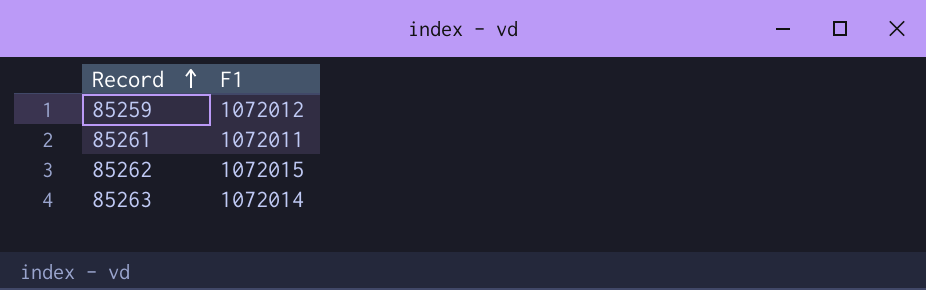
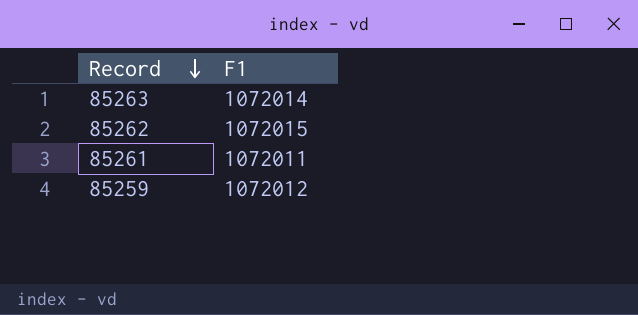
row order: Record ascending -> Record descending

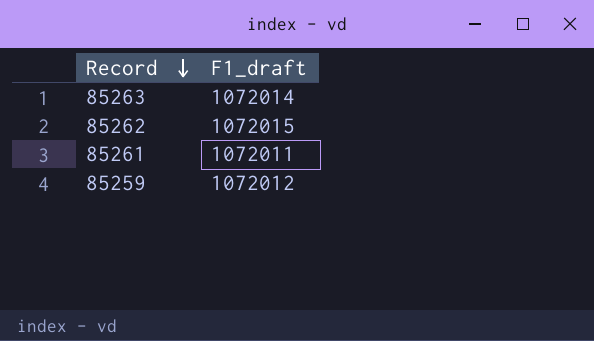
column name: F1 -> F1_draft

